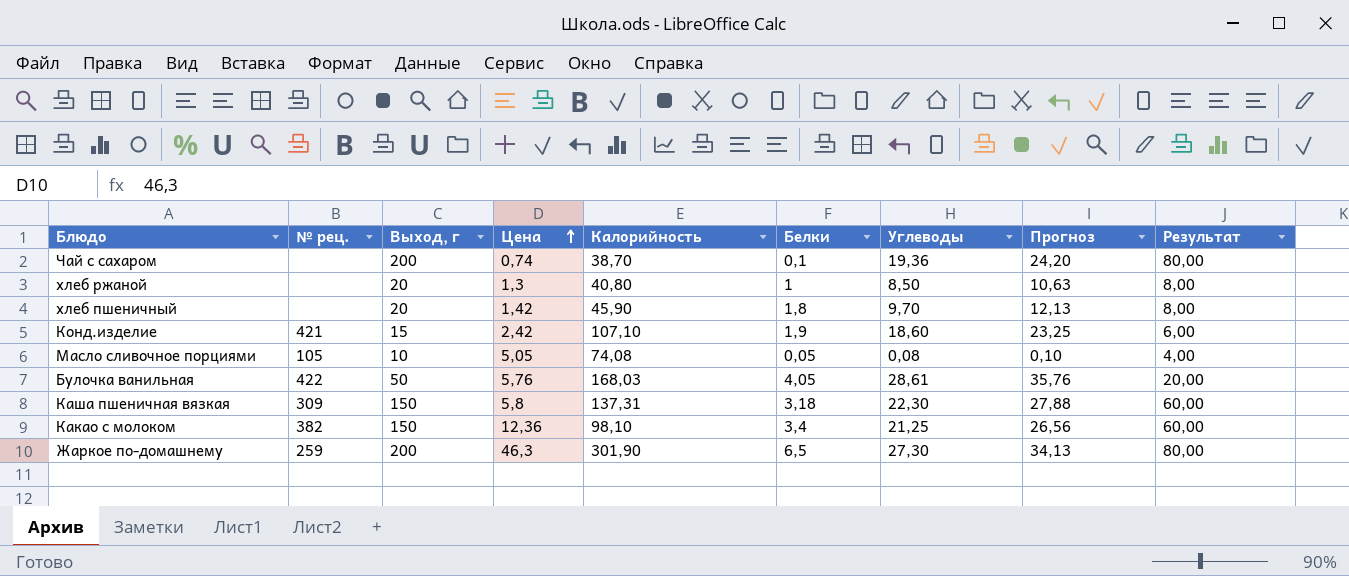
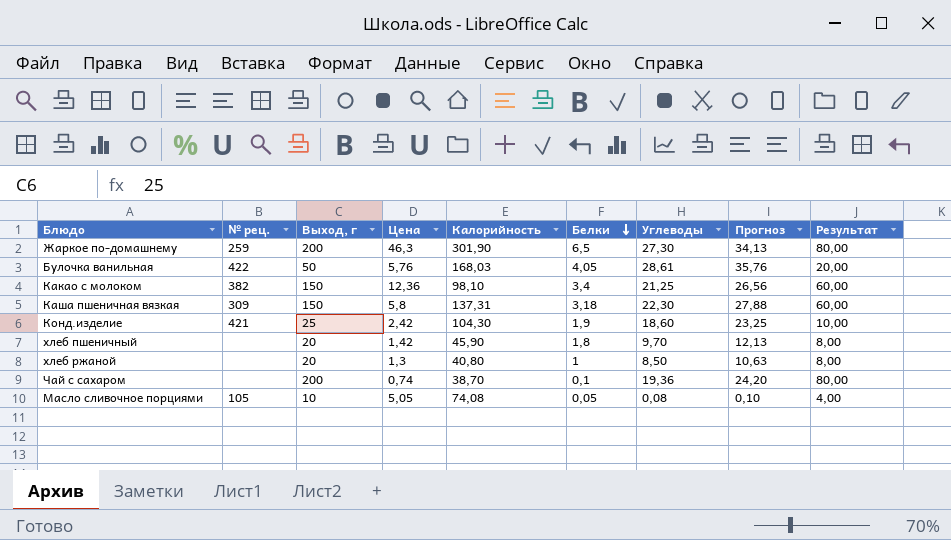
row order: Цена ascending -> Белки descending
Конд.изделие | Выход, г: 15 -> 25
Конд.изделие | Калорийность: 107,10 -> 104,30
Конд.изделие | Результат: 6,00 -> 10,00

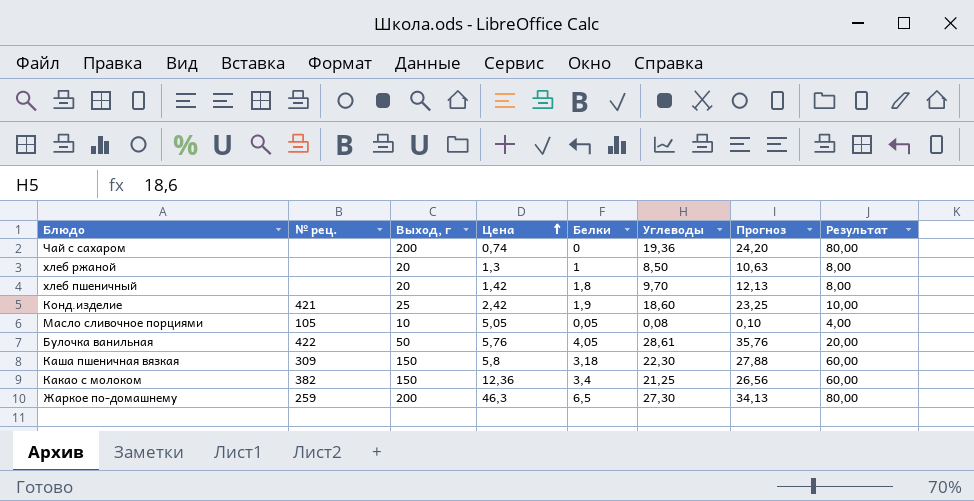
row order: Белки descending -> Цена ascending
column Калорийность | position: 5 -> none
Чай с сахаром | Белки: 0,1 -> 0

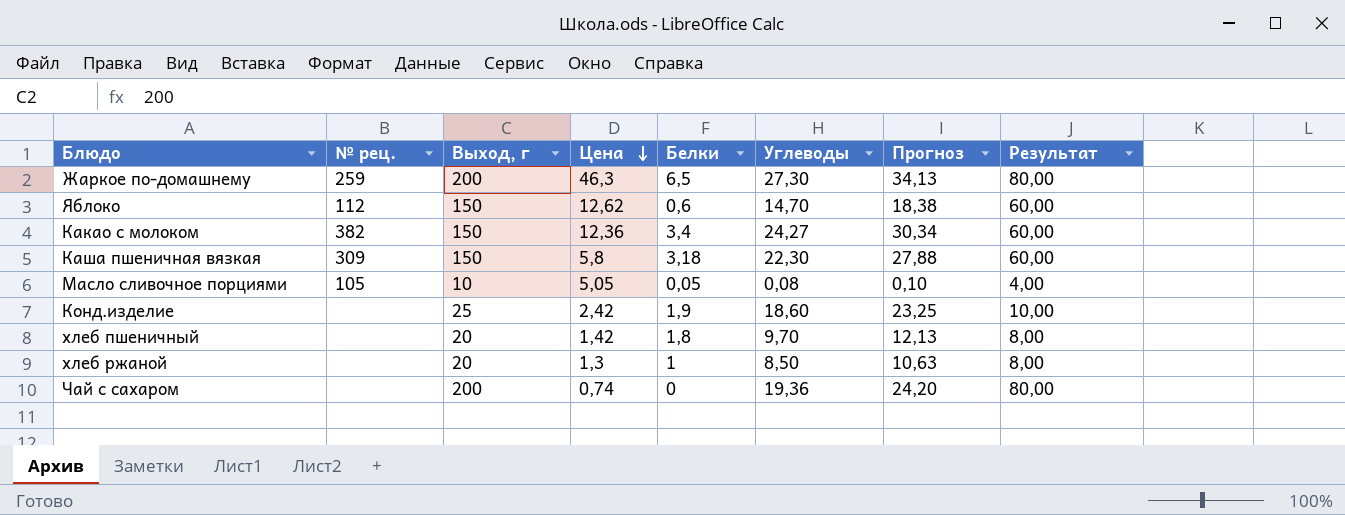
row order: Цена ascending -> Цена descending
row Булочка ванильная: 422 | 50 | 5,76 | 4,05 | 28,61 | 35,76 | 20,00 -> none
row Яблоко: none -> 112 | 150 | 12,62 | 0,6 | 14,70 | 18,38 | 60,00
Какао с молоком | Углеводы: 21,25 -> 24,27
Какао с молоком | Прогноз: 26,56 -> 30,34
Конд.изделие | № рец.: 421 -> none

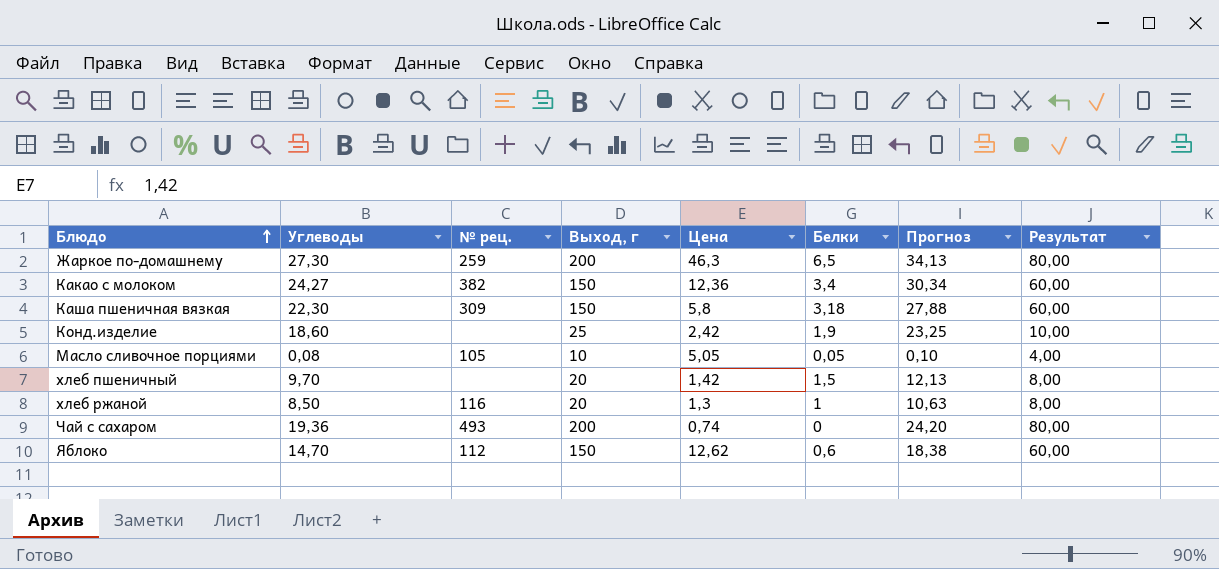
row order: Цена descending -> Блюдо ascending
column Углеводы | position: 6 -> 2
хлеб пшеничный | Белки: 1,8 -> 1,5
хлеб ржаной | № рец.: none -> 116
Чай с сахаром | № рец.: none -> 493

